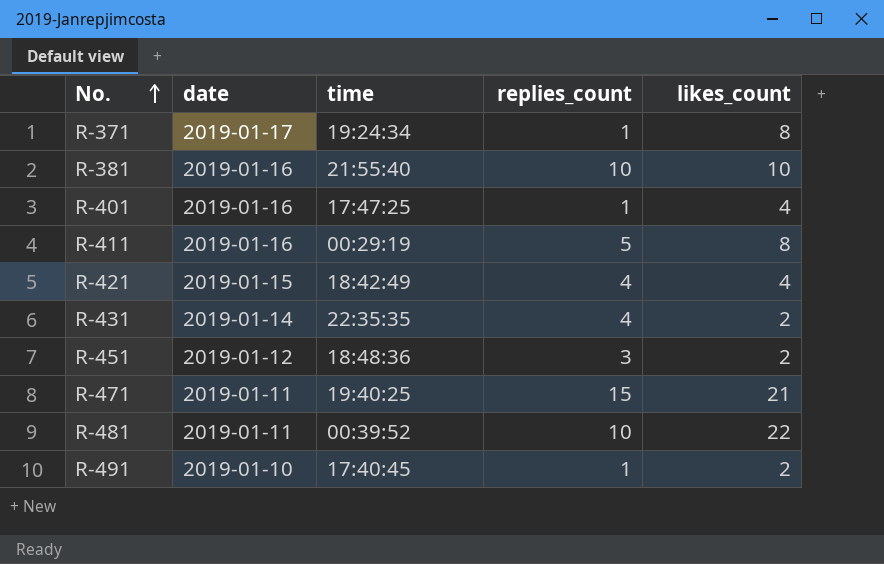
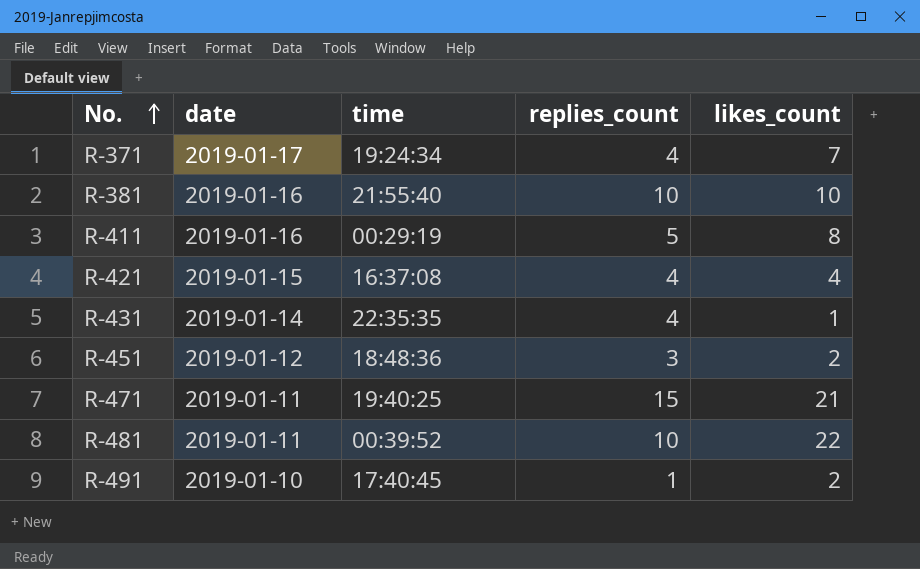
row R-401: 2019-01-16 | 17:47:25 | 1 | 4 -> none
R-371 | replies_count: 1 -> 4
R-371 | likes_count: 8 -> 7
R-421 | time: 18:42:49 -> 16:37:08
R-431 | likes_count: 2 -> 1

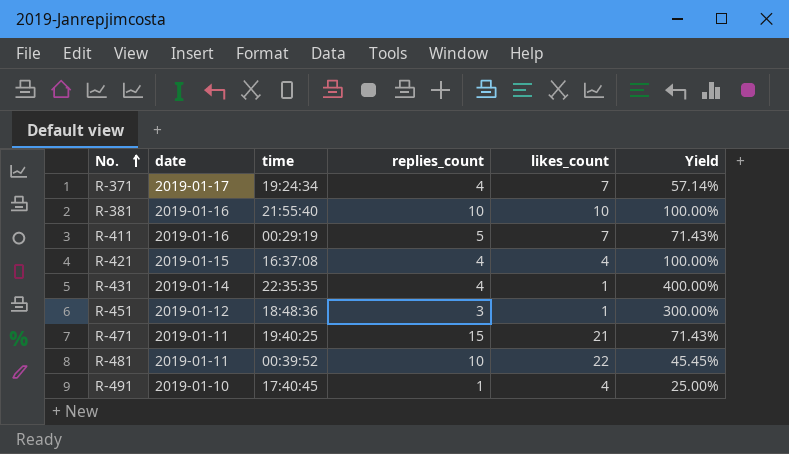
column Yield | formula: none -> [replies_count] / [likes_count]
R-411 | likes_count: 8 -> 7
R-451 | likes_count: 2 -> 1
R-491 | likes_count: 2 -> 4

